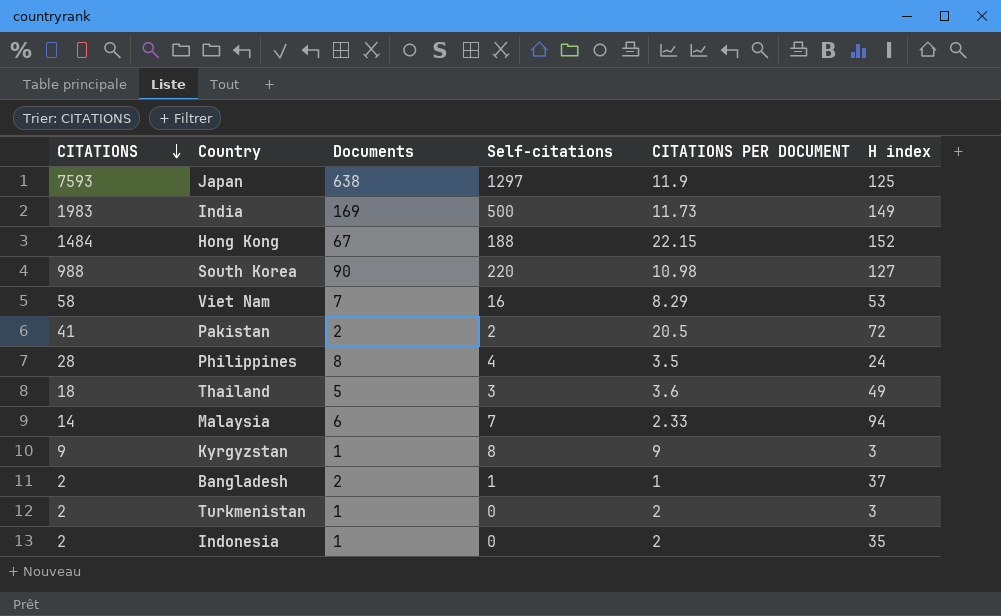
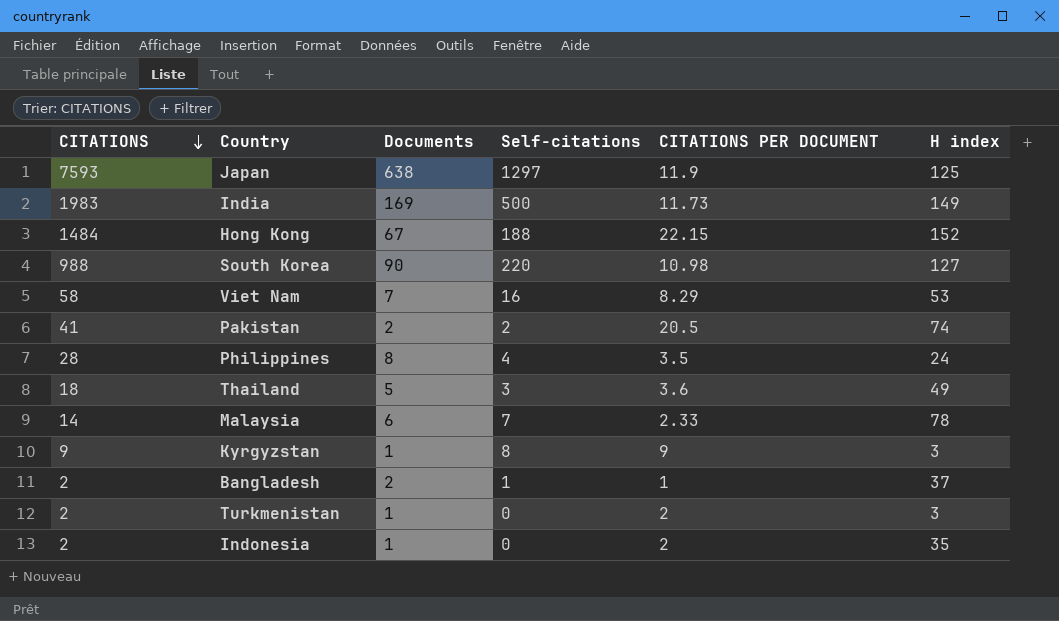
Pakistan | H index: 72 -> 74
Malaysia | H index: 94 -> 78

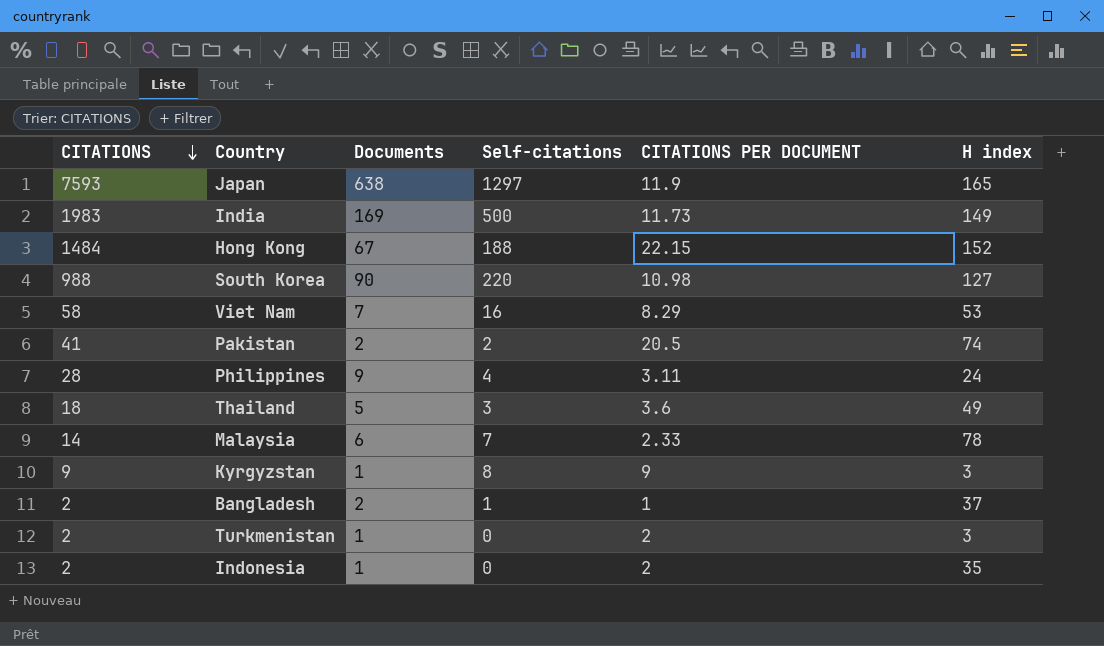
Japan | H index: 125 -> 165
Philippines | Documents: 8 -> 9
Philippines | CITATIONS PER DOCUMENT: 3.5 -> 3.11

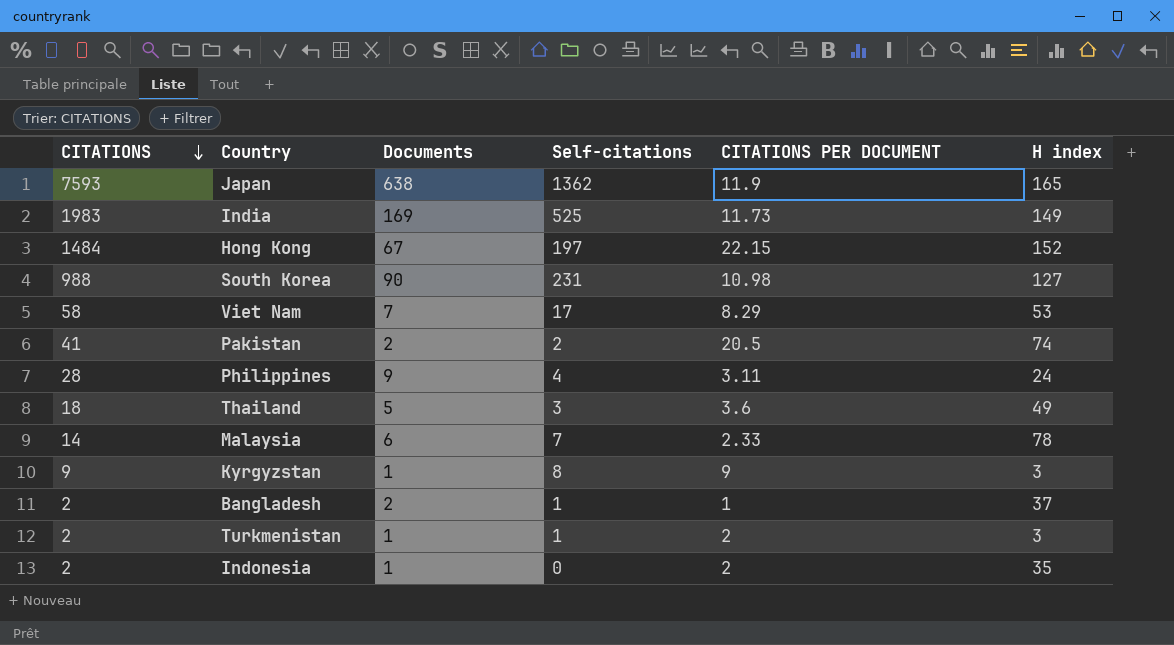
Japan | Self-citations: 1297 -> 1362
India | Self-citations: 500 -> 525
Hong Kong | Self-citations: 188 -> 197
South Korea | Self-citations: 220 -> 231
Viet Nam | Self-citations: 16 -> 17
Turkmenistan | Self-citations: 0 -> 1

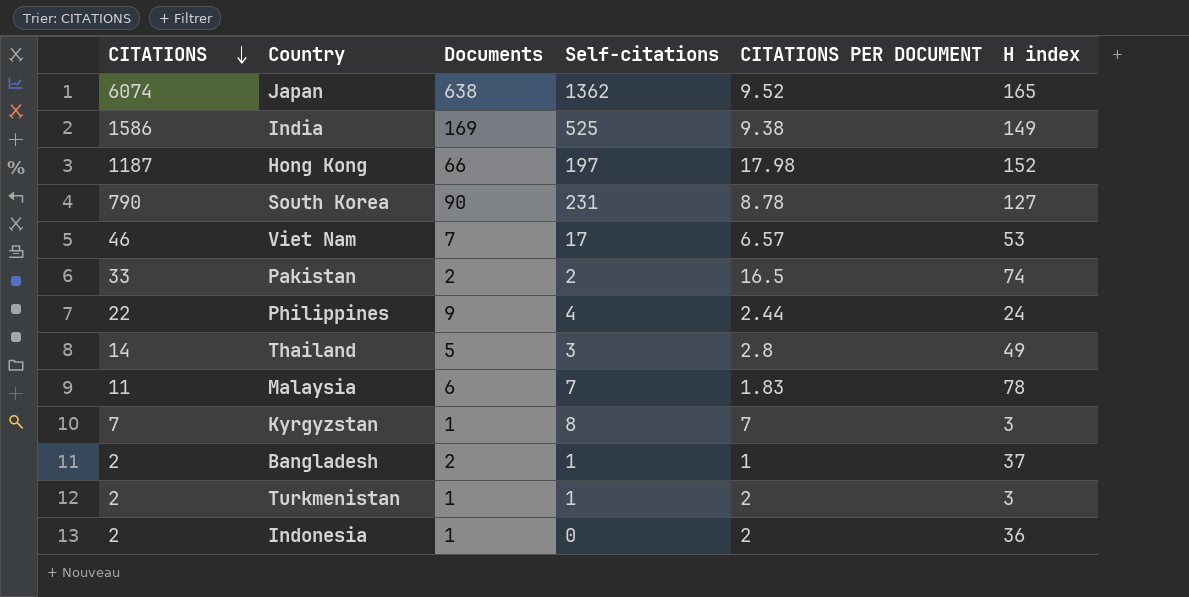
Japan | CITATIONS: 7593 -> 6074
Japan | CITATIONS PER DOCUMENT: 11.9 -> 9.52
India | CITATIONS: 1983 -> 1586
India | CITATIONS PER DOCUMENT: 11.73 -> 9.38
Hong Kong | CITATIONS: 1484 -> 1187
Hong Kong | Documents: 67 -> 66
Hong Kong | CITATIONS PER DOCUMENT: 22.15 -> 17.98
South Korea | CITATIONS: 988 -> 790
South Korea | CITATIONS PER DOCUMENT: 10.98 -> 8.78
Viet Nam | CITATIONS: 58 -> 46
Viet Nam | CITATIONS PER DOCUMENT: 8.29 -> 6.57
Pakistan | CITATIONS: 41 -> 33
Pakistan | CITATIONS PER DOCUMENT: 20.5 -> 16.5
Philippines | CITATIONS: 28 -> 22
Philippines | CITATIONS PER DOCUMENT: 3.11 -> 2.44
Thailand | CITATIONS: 18 -> 14
Thailand | CITATIONS PER DOCUMENT: 3.6 -> 2.8
Malaysia | CITATIONS: 14 -> 11
Malaysia | CITATIONS PER DOCUMENT: 2.33 -> 1.83
Kyrgyzstan | CITATIONS: 9 -> 7
Kyrgyzstan | CITATIONS PER DOCUMENT: 9 -> 7
Indonesia | H index: 35 -> 36

